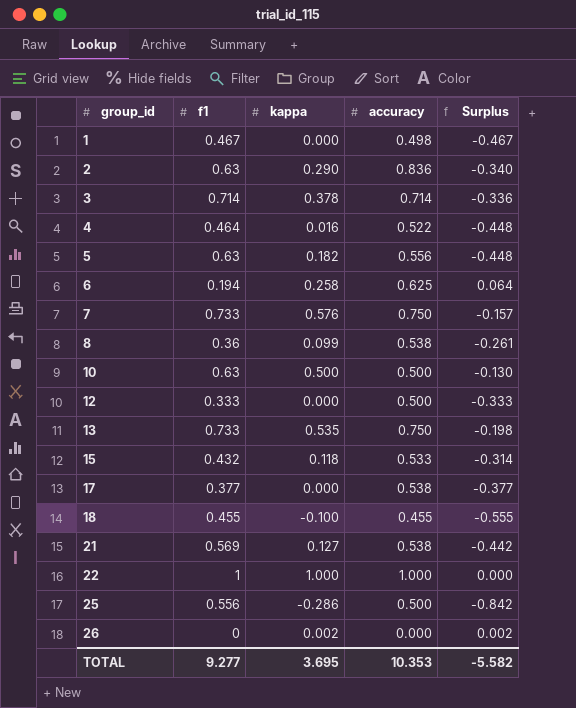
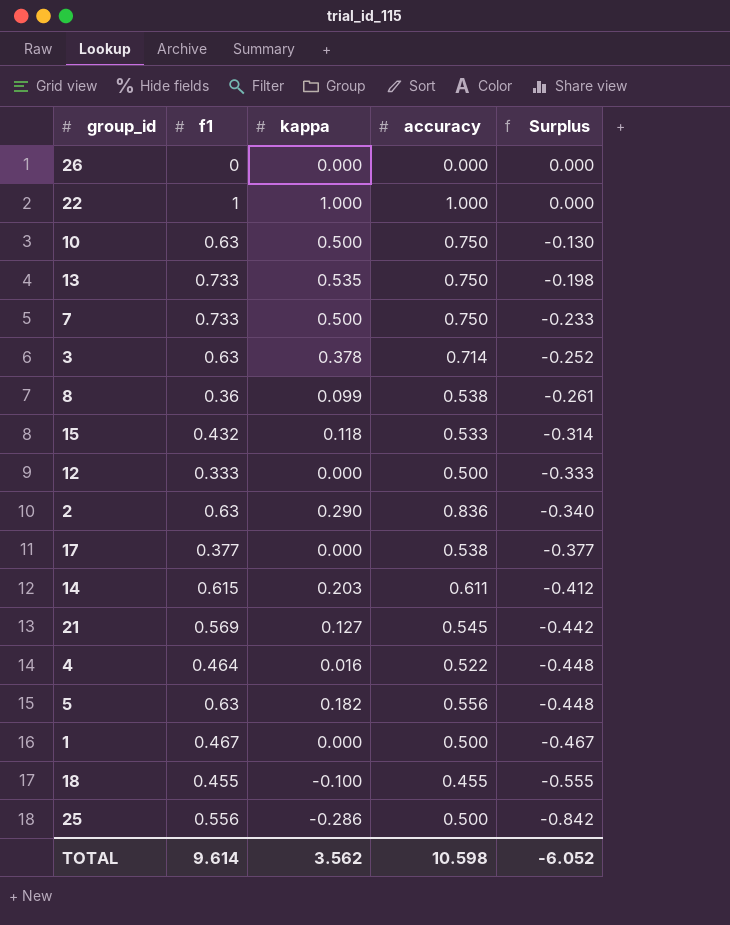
row order: group_id ascending -> Surplus descending
row 6: 0.194 | 0.258 | 0.625 | 0.064 -> none
26 | kappa: 0.002 -> 0.000
26 | Surplus: 0.002 -> 0.000
10 | accuracy: 0.500 -> 0.750
7 | kappa: 0.576 -> 0.500
7 | Surplus: -0.157 -> -0.233
3 | f1: 0.714 -> 0.63
3 | Surplus: -0.336 -> -0.252
row 14: none -> 0.615 | 0.203 | 0.611 | -0.412
21 | accuracy: 0.538 -> 0.545
1 | accuracy: 0.498 -> 0.500
TOTAL | f1: 9.277 -> 9.614
TOTAL | kappa: 3.695 -> 3.562
TOTAL | accuracy: 10.353 -> 10.598
TOTAL | Surplus: -5.582 -> -6.052

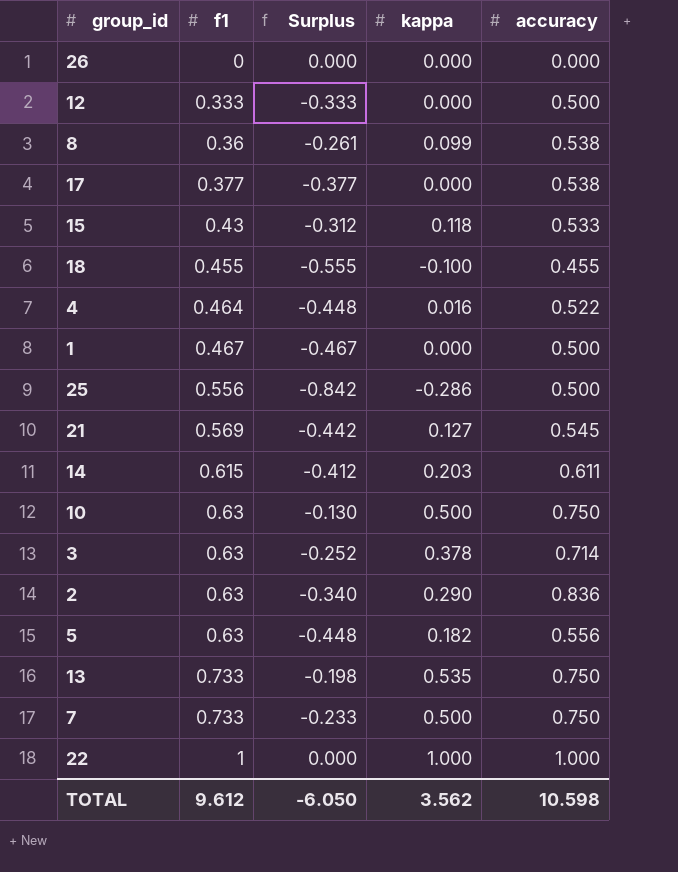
row order: Surplus descending -> f1 ascending
column Surplus | position: 5 -> 3
15 | f1: 0.432 -> 0.43
15 | Surplus: -0.314 -> -0.312
TOTAL | f1: 9.614 -> 9.612
TOTAL | Surplus: -6.052 -> -6.050

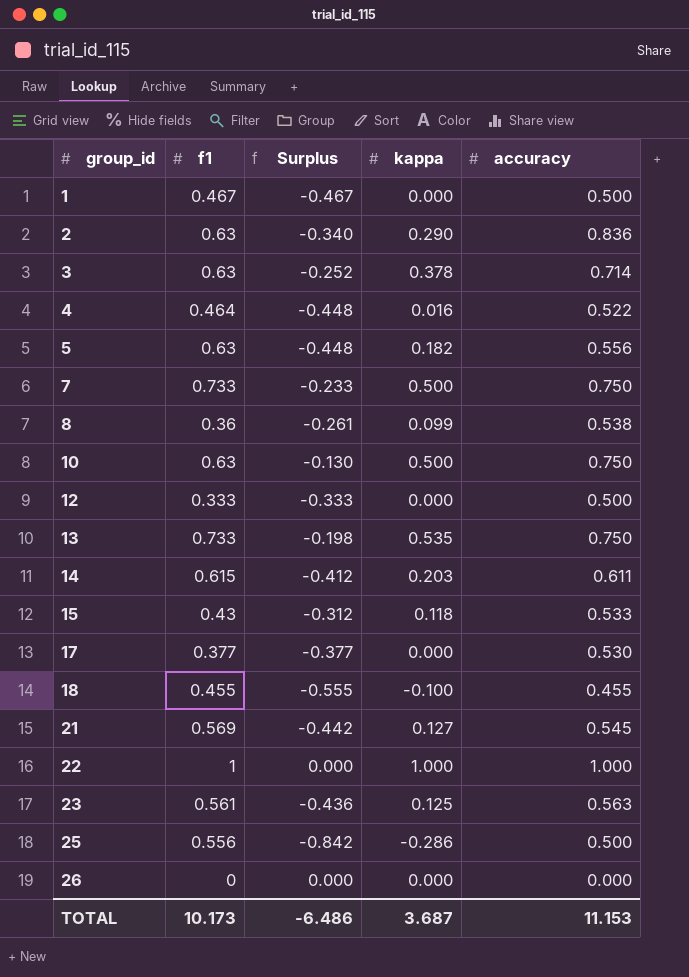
row order: f1 ascending -> group_id ascending
17 | accuracy: 0.538 -> 0.530
row 23: none -> 0.561 | -0.436 | 0.125 | 0.563
TOTAL | f1: 9.612 -> 10.173
TOTAL | Surplus: -6.050 -> -6.486
TOTAL | kappa: 3.562 -> 3.687
TOTAL | accuracy: 10.598 -> 11.153

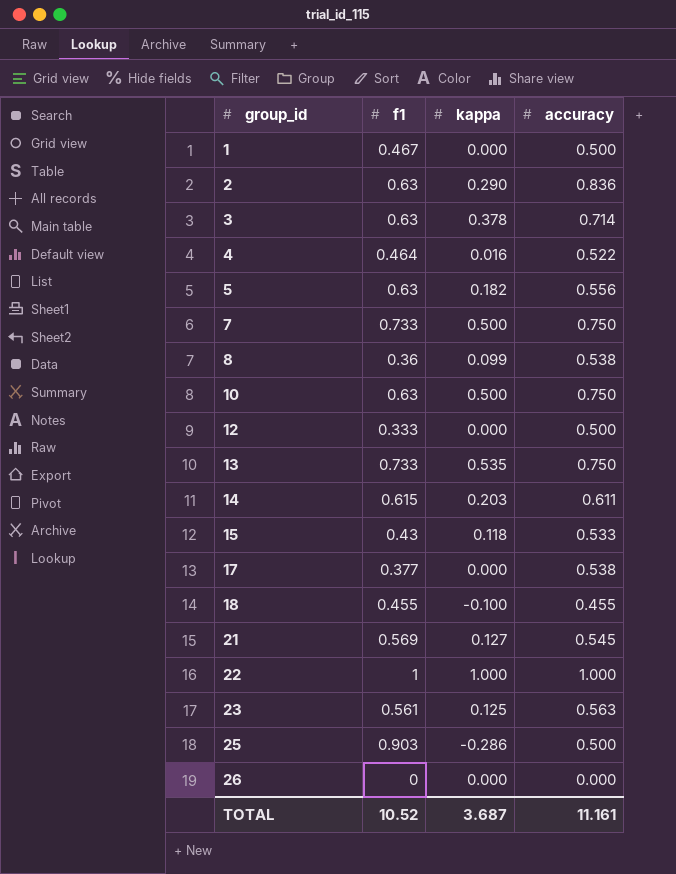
column Surplus | formula: [kappa] - [f1] -> none
17 | accuracy: 0.530 -> 0.538
25 | f1: 0.556 -> 0.903
TOTAL | f1: 10.173 -> 10.52
TOTAL | accuracy: 11.153 -> 11.161

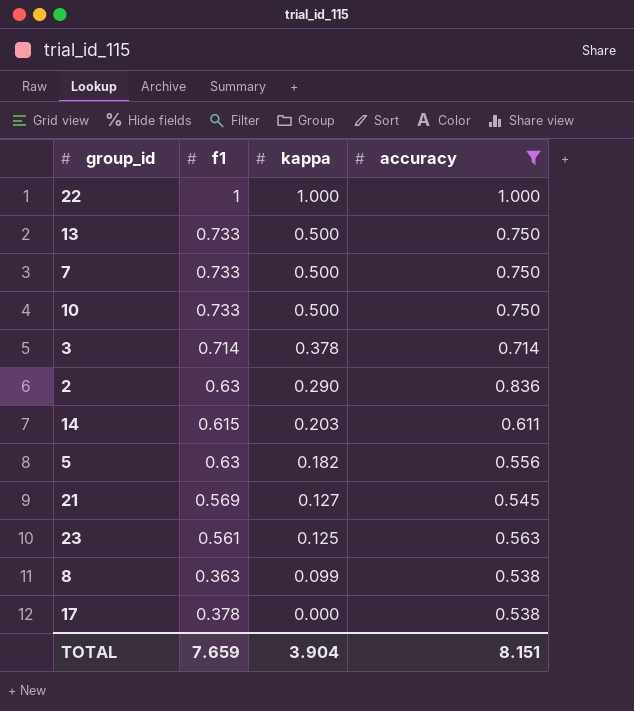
filter: none -> accuracy >= 0.538
row order: group_id ascending -> kappa descending
13 | kappa: 0.535 -> 0.500
10 | f1: 0.63 -> 0.733
3 | f1: 0.63 -> 0.714
8 | f1: 0.36 -> 0.363
17 | f1: 0.377 -> 0.378
TOTAL | f1: 10.52 -> 7.659
TOTAL | kappa: 3.687 -> 3.904
TOTAL | accuracy: 11.161 -> 8.151

